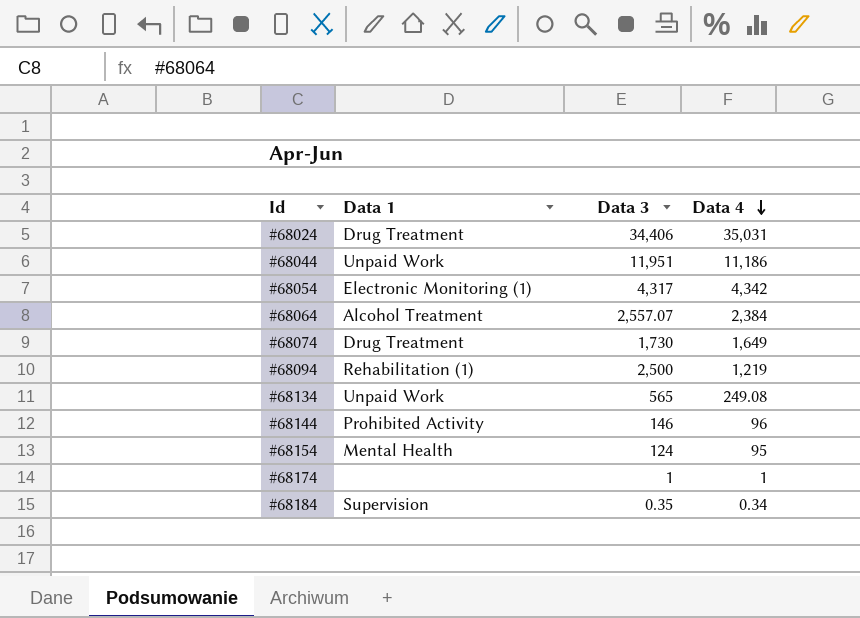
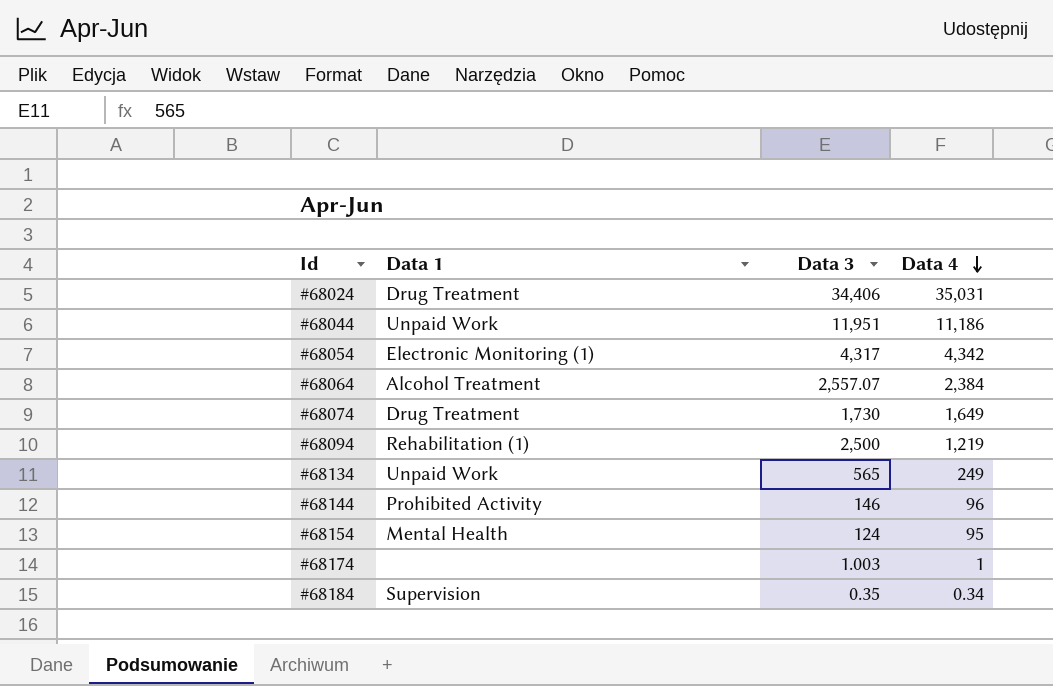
#68134 | Data 4: 249.08 -> 249
#68174 | Data 3: 1 -> 1.003

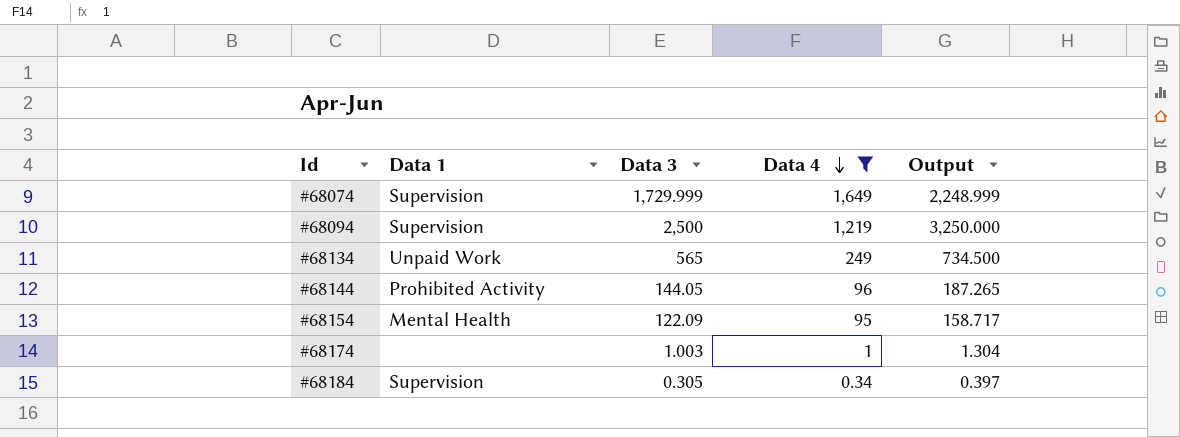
filter: none -> Data 4 <= 1,649
column Output | formula: none -> [Data 3] * 1.3
#68074 | Data 1: Drug Treatment -> Supervision
#68074 | Data 3: 1,730 -> 1,729.999
#68094 | Data 1: Rehabilitation (1) -> Supervision
#68144 | Data 3: 146 -> 144.05
#68154 | Data 3: 124 -> 122.09
#68184 | Data 3: 0.35 -> 0.305

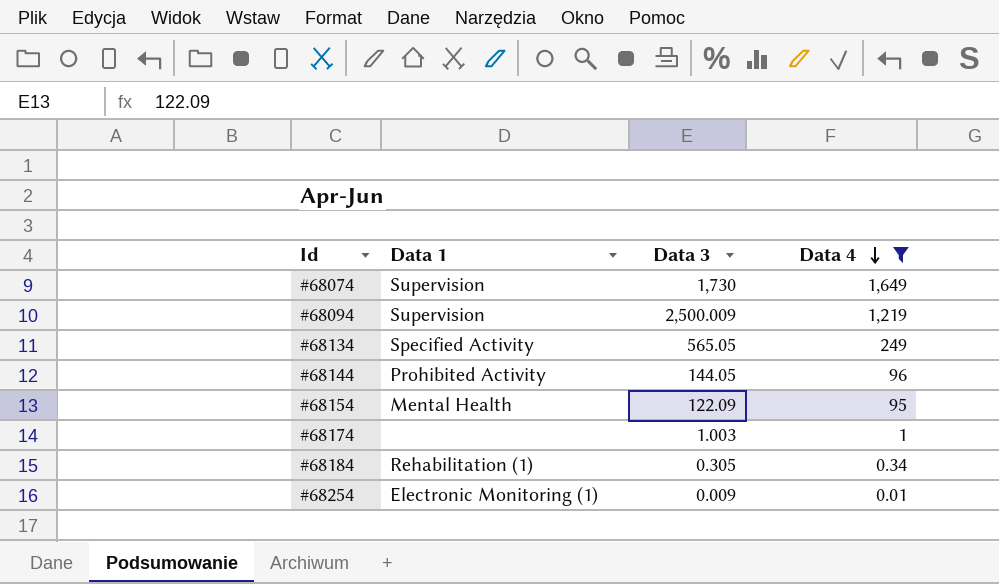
column Output | formula: [Data 3] * 1.3 -> none
#68074 | Data 3: 1,729.999 -> 1,730
#68094 | Data 3: 2,500 -> 2,500.009
#68134 | Data 1: Unpaid Work -> Specified Activity
#68134 | Data 3: 565 -> 565.05
#68184 | Data 1: Supervision -> Rehabilitation (1)
row #68254: none -> Electronic Monitoring (1) | 0.009 | 0.01

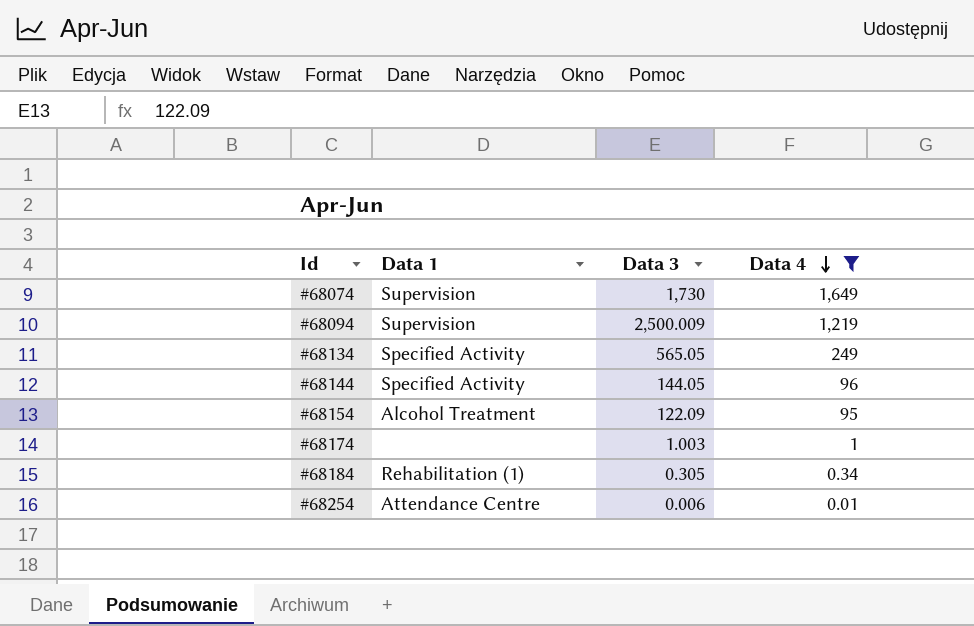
#68144 | Data 1: Prohibited Activity -> Specified Activity
#68154 | Data 1: Mental Health -> Alcohol Treatment
#68254 | Data 1: Electronic Monitoring (1) -> Attendance Centre
#68254 | Data 3: 0.009 -> 0.006

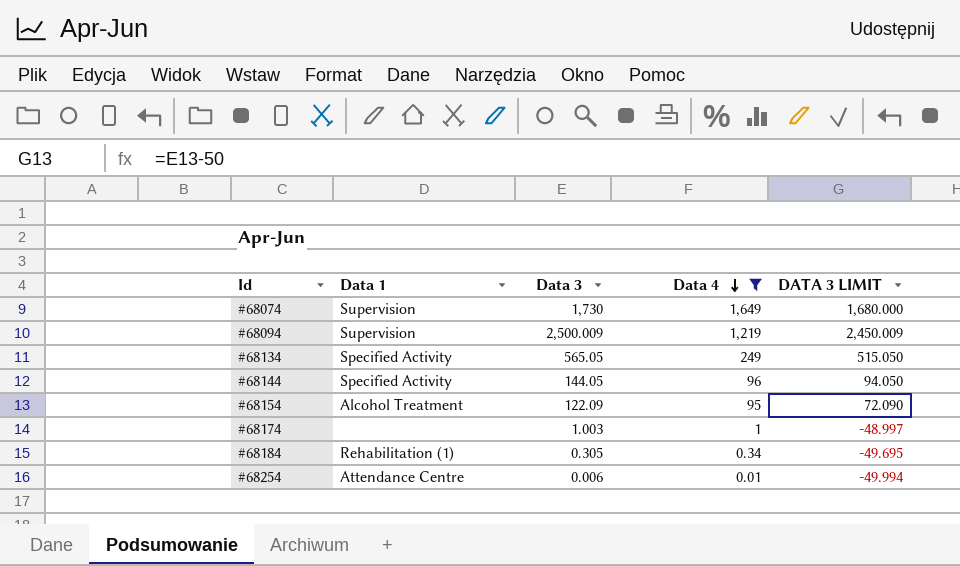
column DATA 3 LIMIT | formula: none -> [Data 3] - 50

